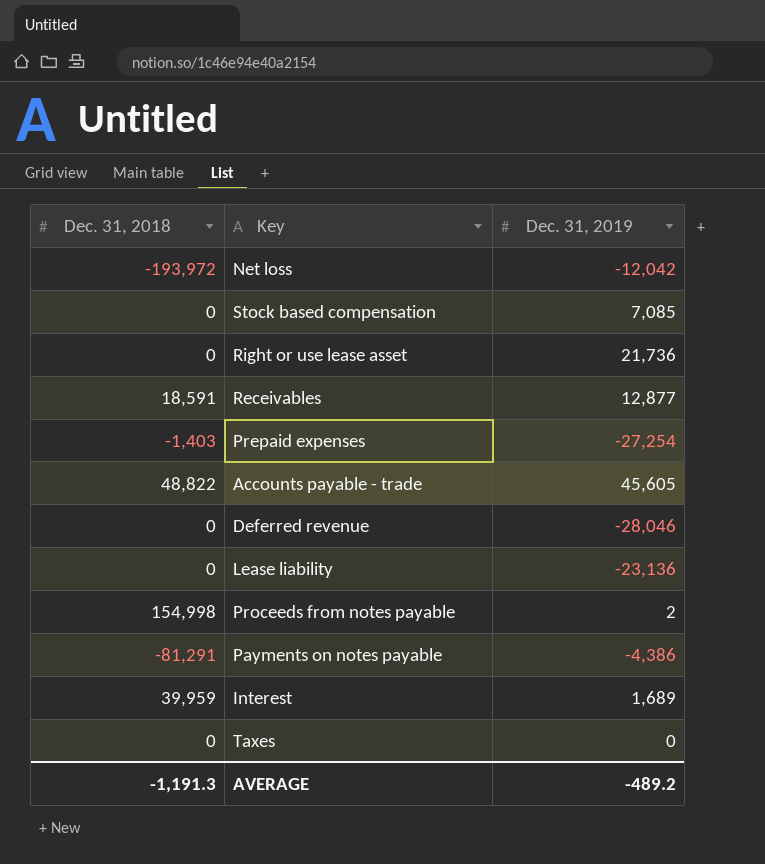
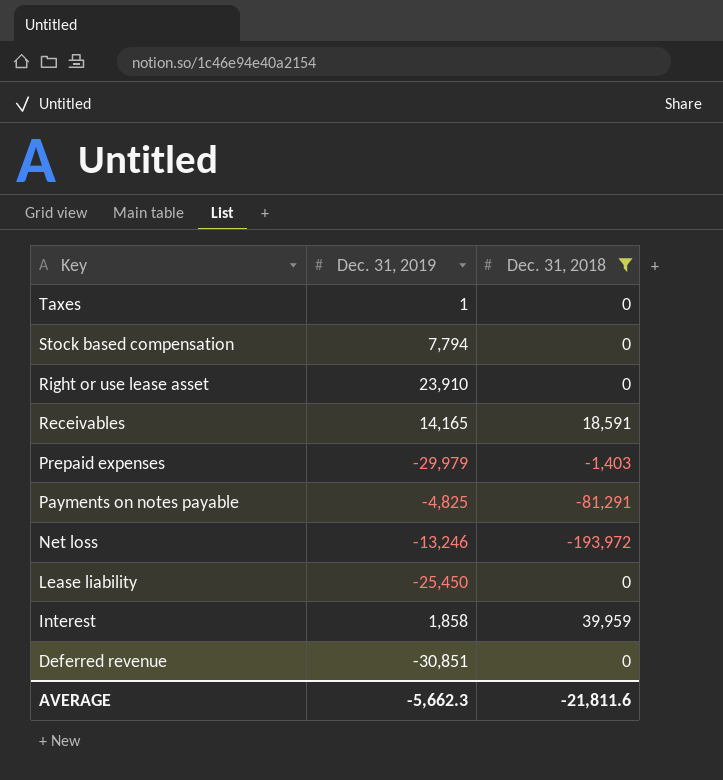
filter: none -> Dec. 31, 2018 <= 39,959
row order: none -> Key descending
column Dec. 31, 2018 | position: 1 -> 3
Taxes | Dec. 31, 2019: 0 -> 1
Stock based compensation | Dec. 31, 2019: 7,085 -> 7,794
Right or use lease asset | Dec. 31, 2019: 21,736 -> 23,910
Receivables | Dec. 31, 2019: 12,877 -> 14,165
Prepaid expenses | Dec. 31, 2019: -27,254 -> -29,979
Payments on notes payable | Dec. 31, 2019: -4,386 -> -4,825
Net loss | Dec. 31, 2019: -12,042 -> -13,246
Lease liability | Dec. 31, 2019: -23,136 -> -25,450
Interest | Dec. 31, 2019: 1,689 -> 1,858
Deferred revenue | Dec. 31, 2019: -28,046 -> -30,851
AVERAGE | Dec. 31, 2019: -489.2 -> -5,662.3
AVERAGE | Dec. 31, 2018: -1,191.3 -> -21,811.6

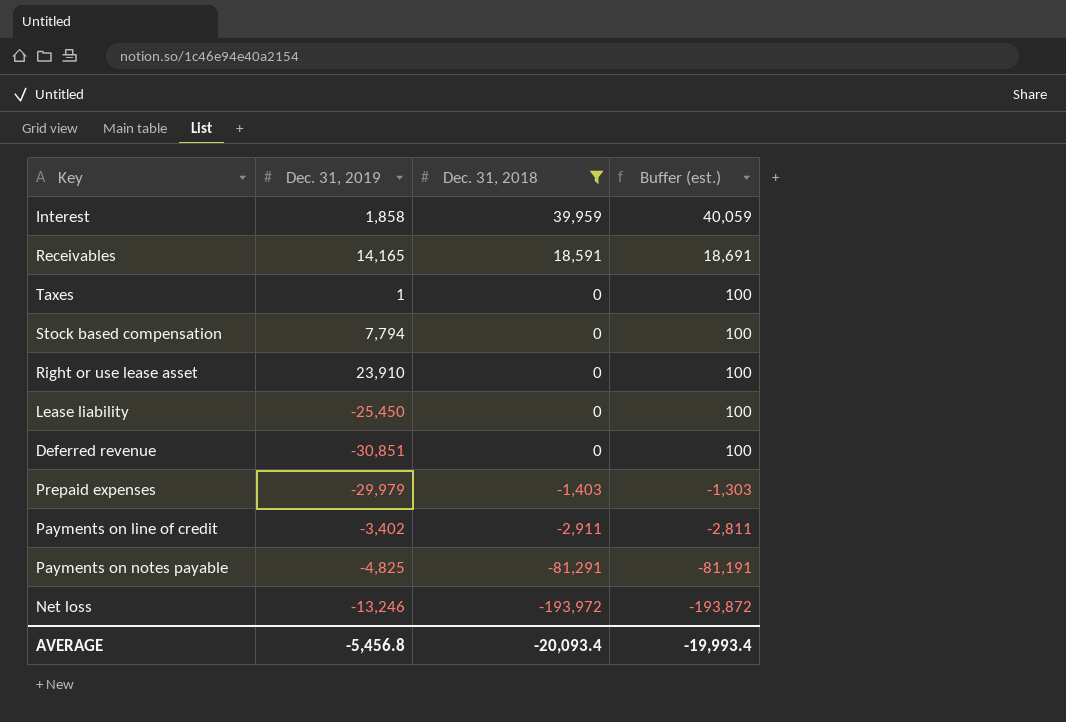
row order: Key descending -> Dec. 31, 2018 descending
column Buffer (est.) | formula: none -> [Dec. 31, 2018] + 100
row Payments on line of credit: none -> -3,402 | -2,911 | -2,811
AVERAGE | Dec. 31, 2019: -5,662.3 -> -5,456.8
AVERAGE | Dec. 31, 2018: -21,811.6 -> -20,093.4

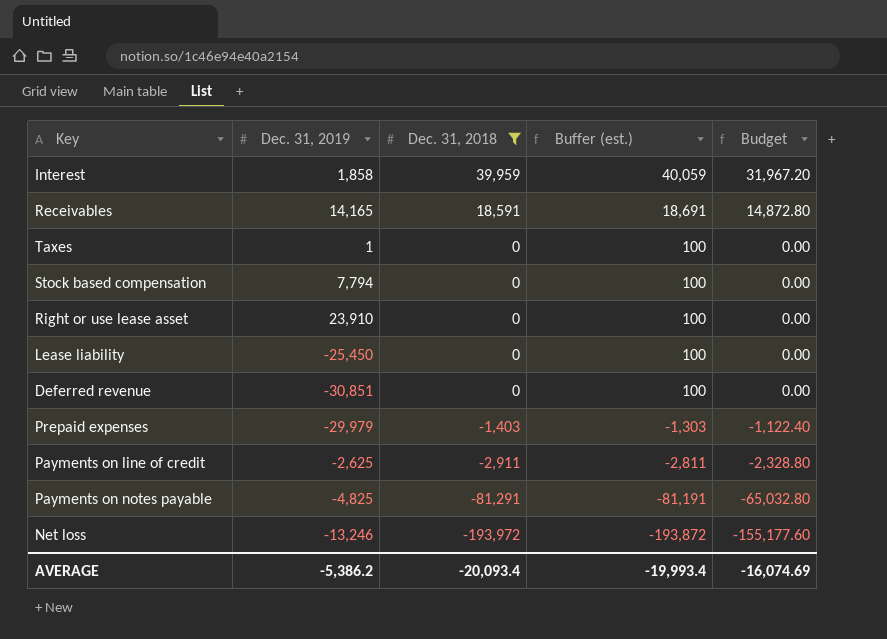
column Budget | formula: none -> [Dec. 31, 2018] * 0.8
Payments on line of credit | Dec. 31, 2019: -3,402 -> -2,625
AVERAGE | Dec. 31, 2019: -5,456.8 -> -5,386.2

